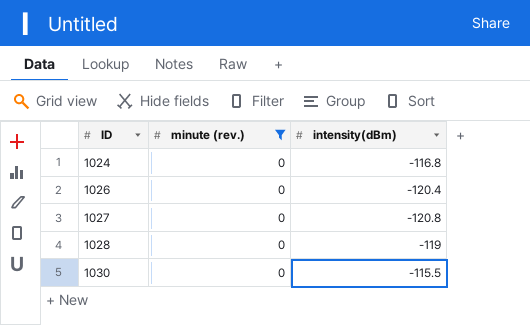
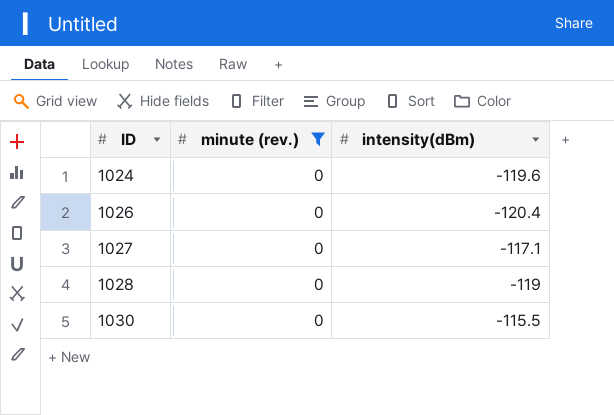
1024 | intensity(dBm): -116.8 -> -119.6
1027 | intensity(dBm): -120.8 -> -117.1

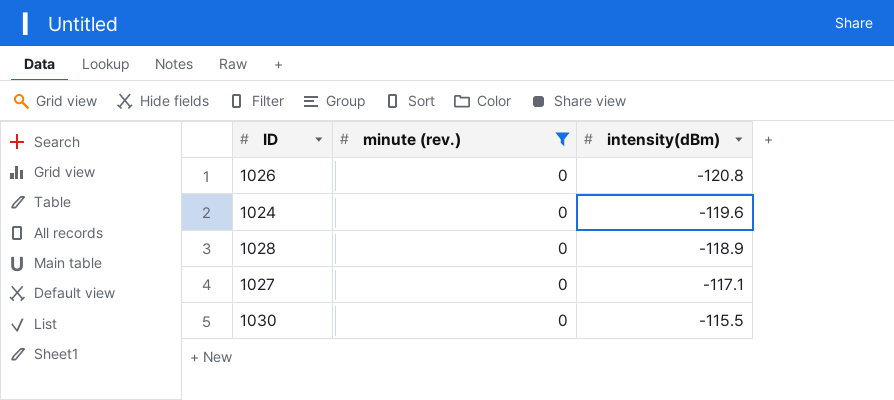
row order: ID ascending -> intensity(dBm) ascending
1026 | intensity(dBm): -120.4 -> -120.8
1028 | intensity(dBm): -119 -> -118.9

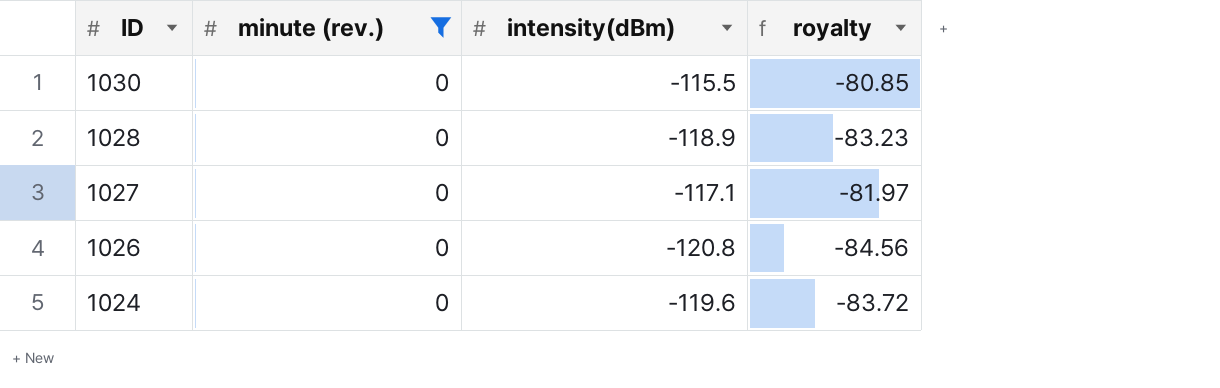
row order: intensity(dBm) ascending -> ID descending
column royalty | formula: none -> [intensity(dBm)] * 0.7

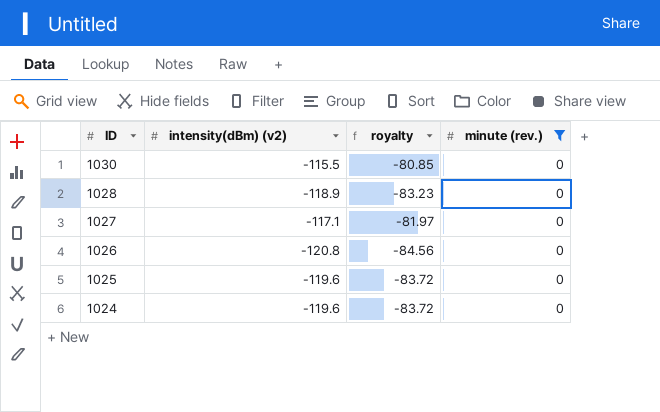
column name: intensity(dBm) -> intensity(dBm) (v2)
column minute (rev.) | position: 2 -> 4
row 1025: none -> -119.6 | -83.72 | 0

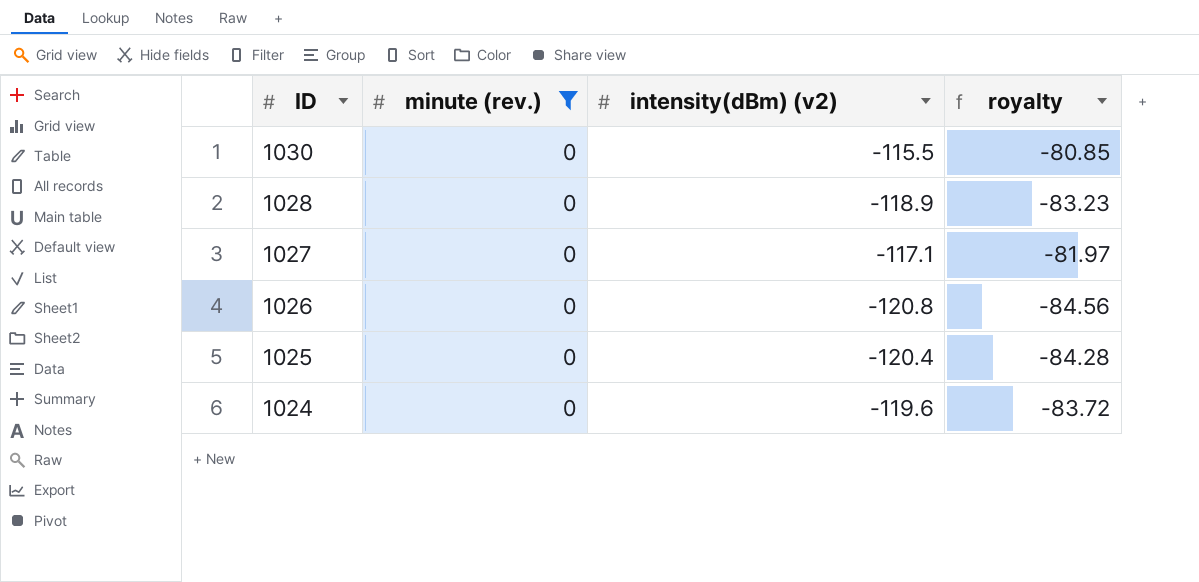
column minute (rev.) | position: 4 -> 2
1025 | intensity(dBm) (v2): -119.6 -> -120.4
1025 | royalty: -83.72 -> -84.28

